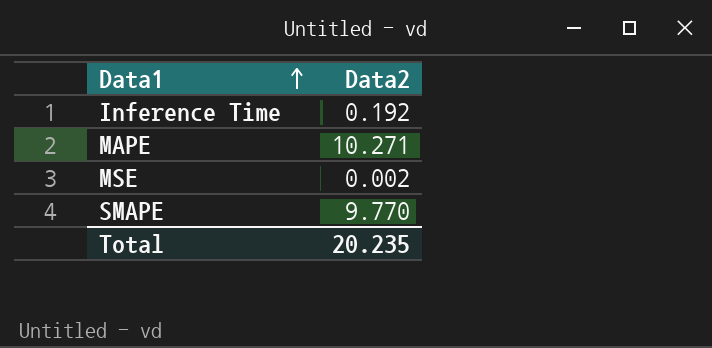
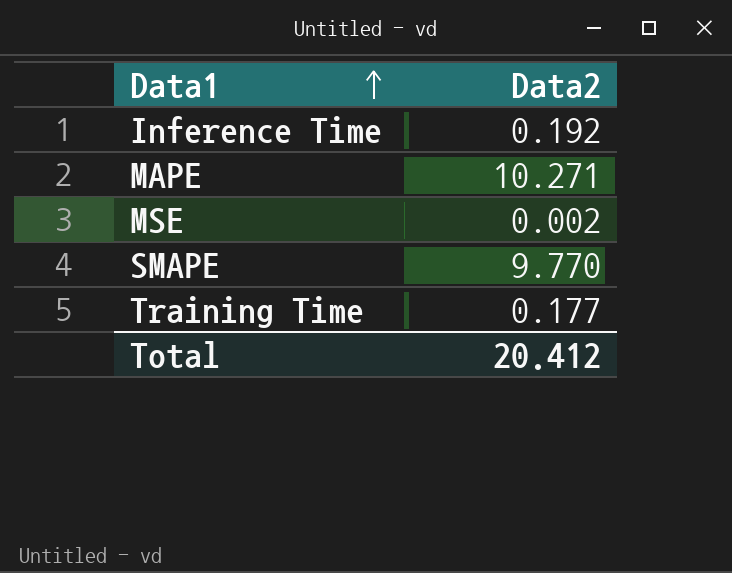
row Training Time: none -> 0.177
Total | Data2: 20.235 -> 20.412

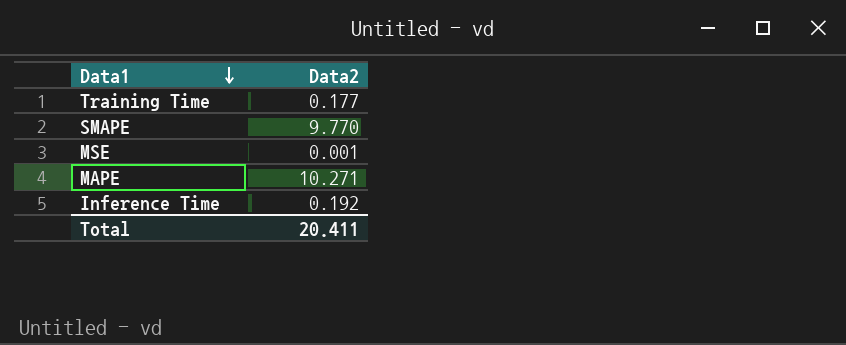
row order: Data1 ascending -> Data1 descending
MSE | Data2: 0.002 -> 0.001
Total | Data2: 20.412 -> 20.411

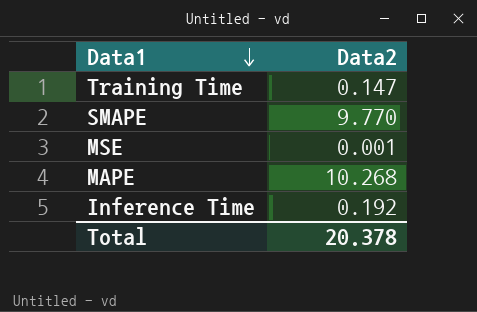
Training Time | Data2: 0.177 -> 0.147
MAPE | Data2: 10.271 -> 10.268
Total | Data2: 20.411 -> 20.378

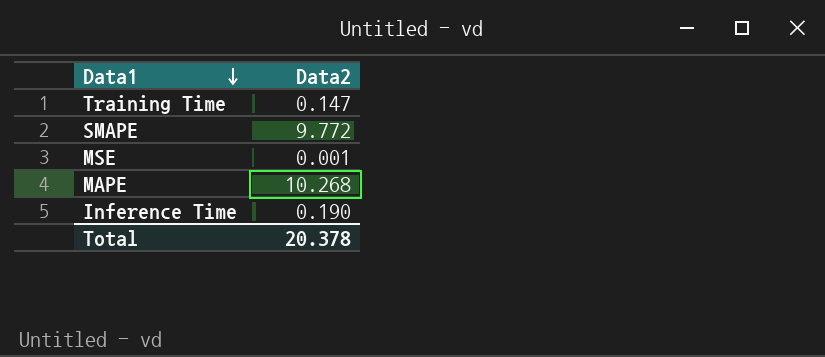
SMAPE | Data2: 9.770 -> 9.772
Inference Time | Data2: 0.192 -> 0.190

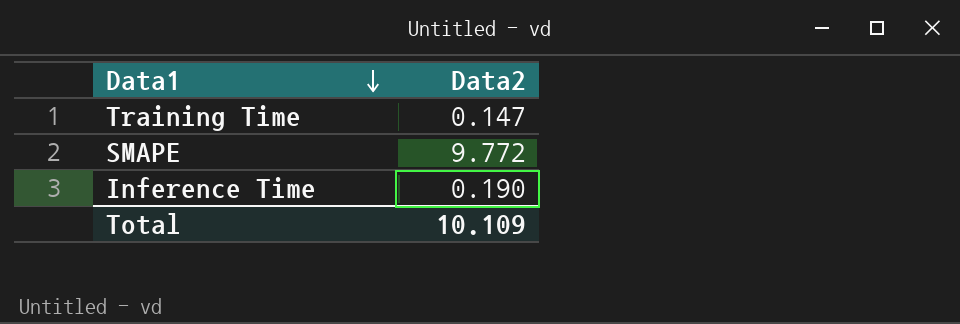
row MSE: 0.001 -> none
row MAPE: 10.268 -> none
Total | Data2: 20.378 -> 10.109

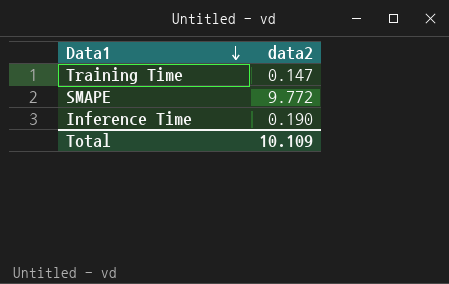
column name: Data2 -> data2

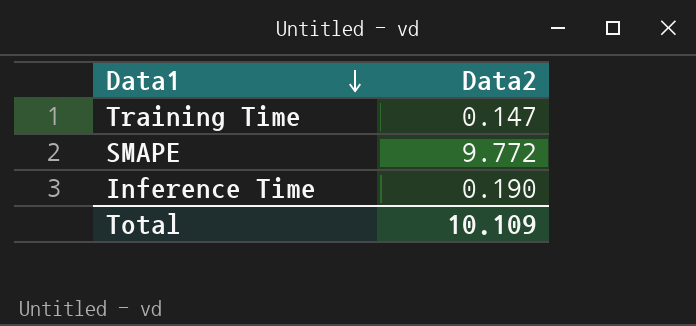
column name: data2 -> Data2

